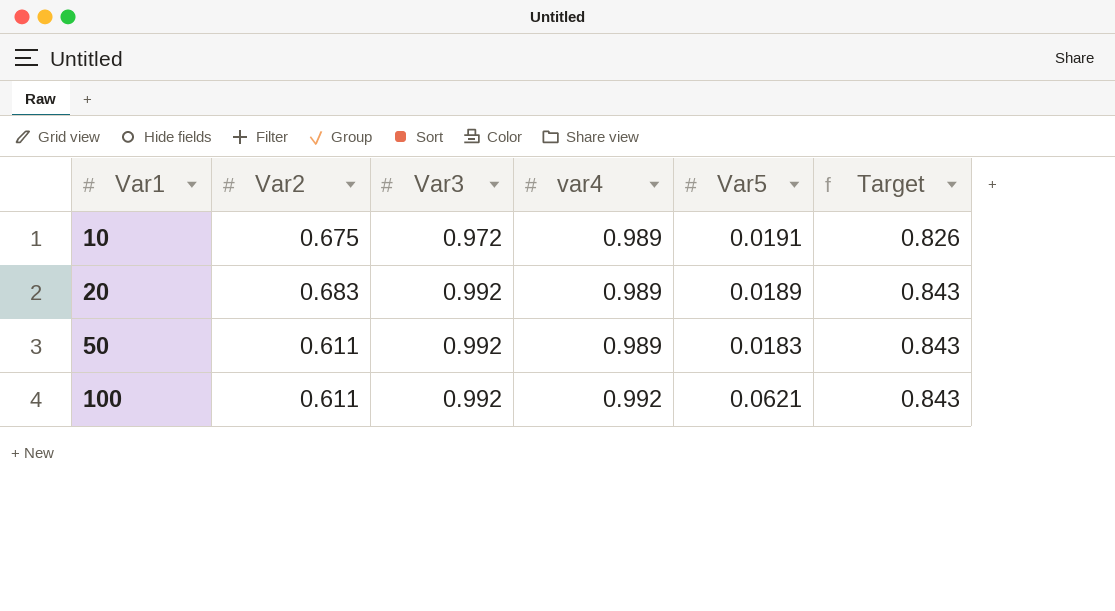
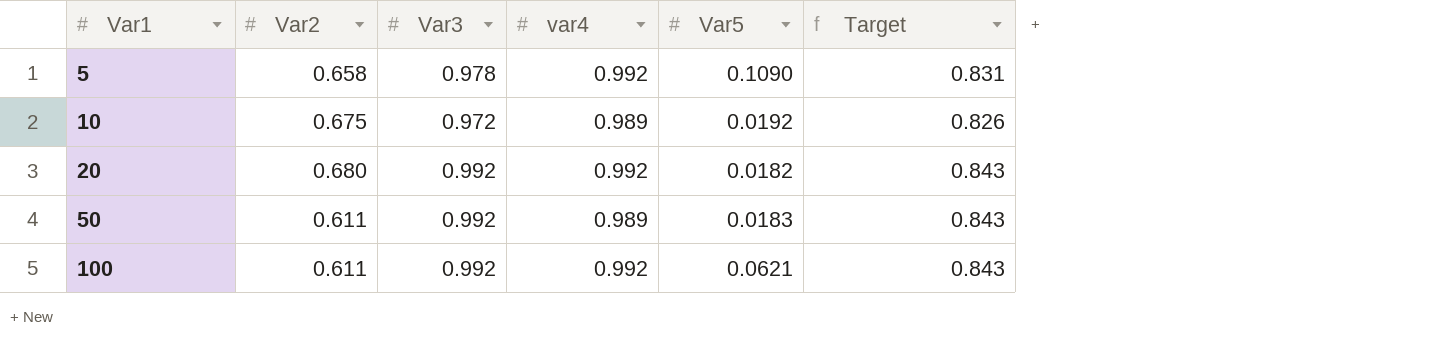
row 5: none -> 0.658 | 0.978 | 0.992 | 0.1090 | 0.831
10 | Var5: 0.0191 -> 0.0192
20 | Var2: 0.683 -> 0.680
20 | var4: 0.989 -> 0.992
20 | Var5: 0.0189 -> 0.0182

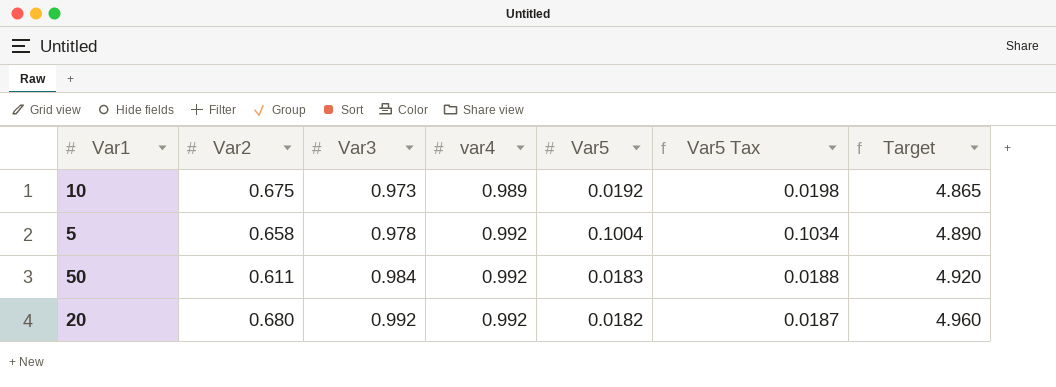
row order: Var1 ascending -> Var3 ascending
column Var5 Tax | formula: none -> [Var5] * 1.03
column Target | formula: [Var3] * 0.85 -> [Var3] * 5
row 100: 0.611 | 0.992 | 0.992 | 0.0621 | 0.843 -> none
10 | Var3: 0.972 -> 0.973
5 | Var5: 0.1090 -> 0.1004
50 | Var3: 0.992 -> 0.984
50 | var4: 0.989 -> 0.992

